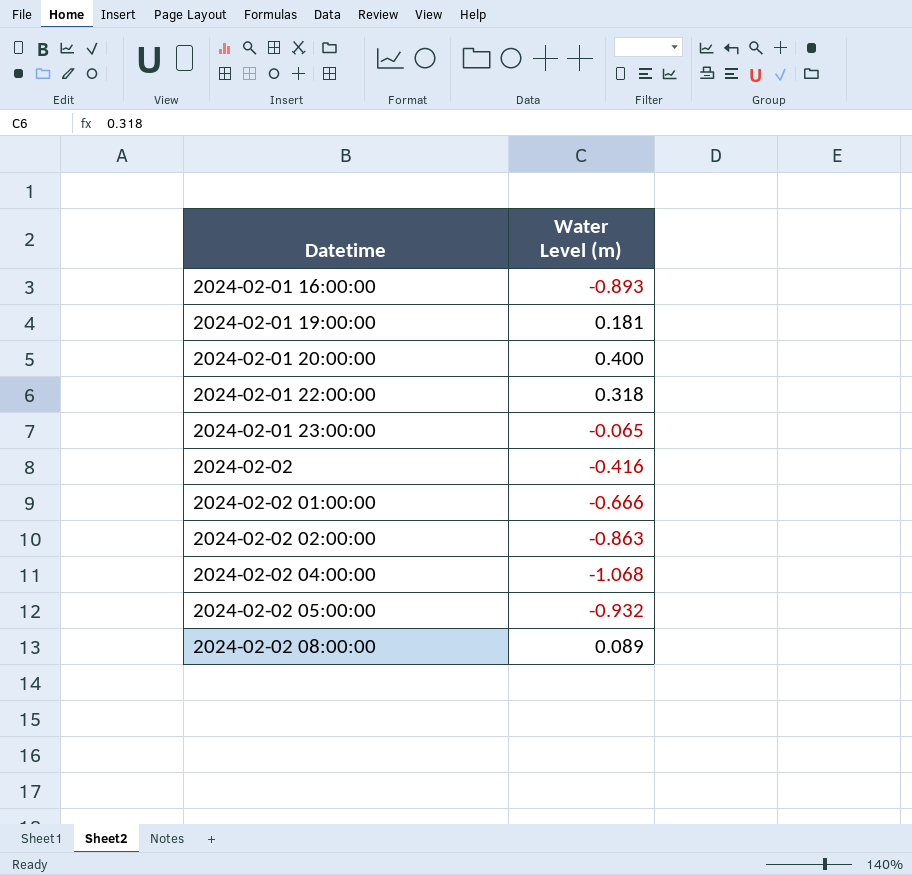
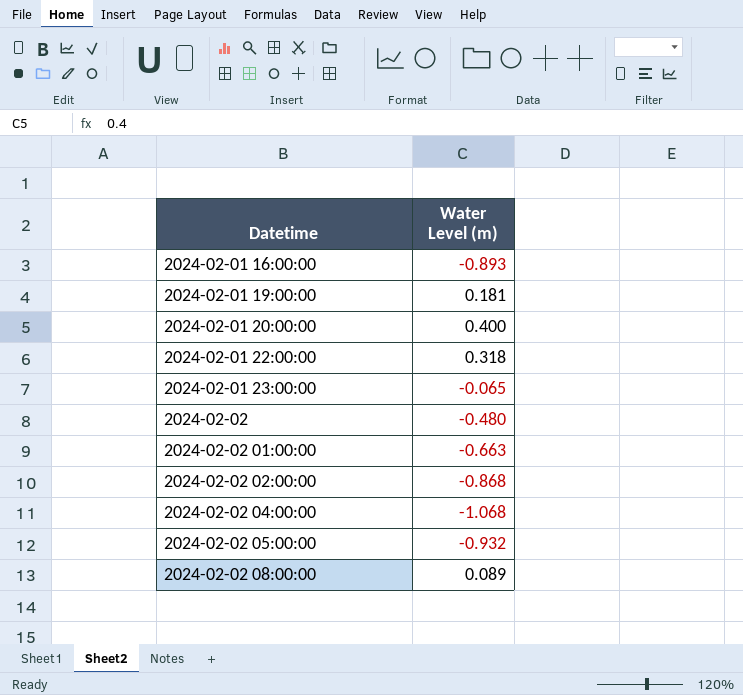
2024-02-02 | Water Level (m): -0.416 -> -0.480
2024-02-02 01:00:00 | Water Level (m): -0.666 -> -0.663
2024-02-02 02:00:00 | Water Level (m): -0.863 -> -0.868

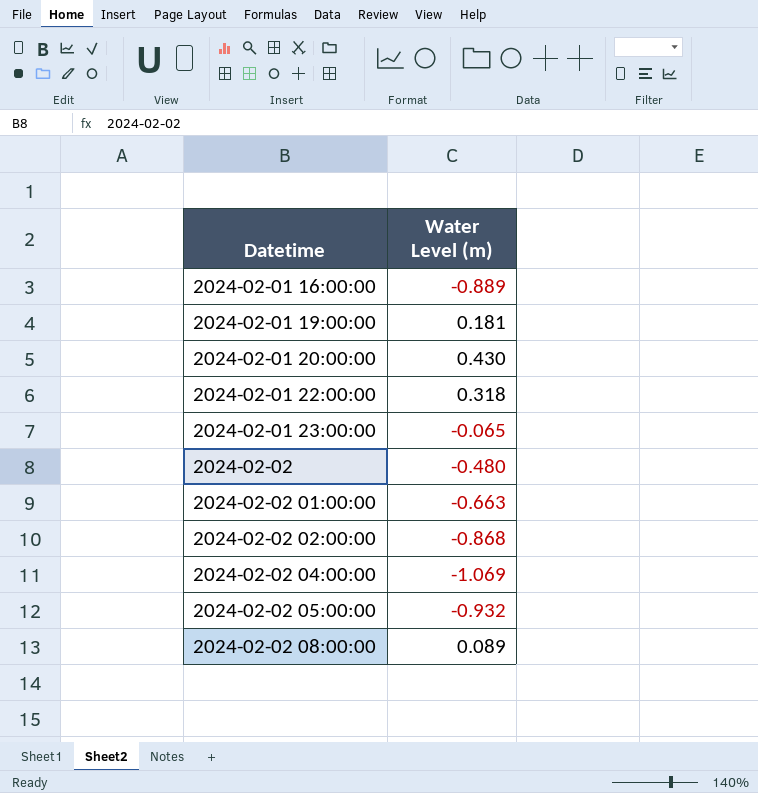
2024-02-01 16:00:00 | Water Level (m): -0.893 -> -0.889
2024-02-01 20:00:00 | Water Level (m): 0.400 -> 0.430
2024-02-02 04:00:00 | Water Level (m): -1.068 -> -1.069

